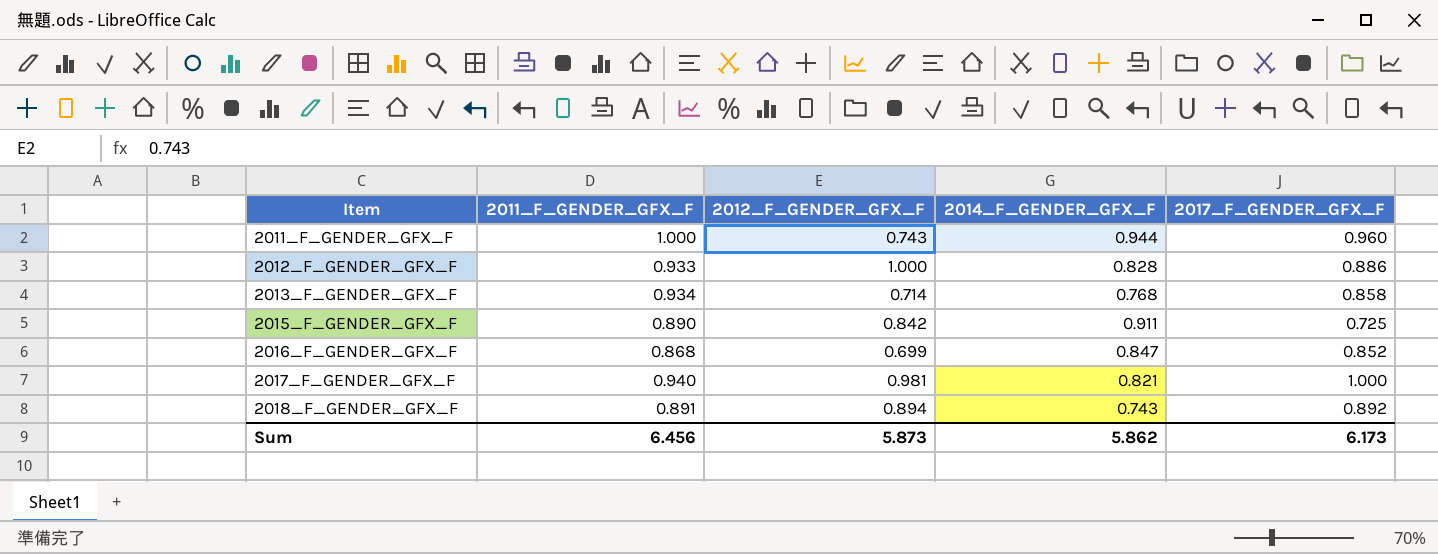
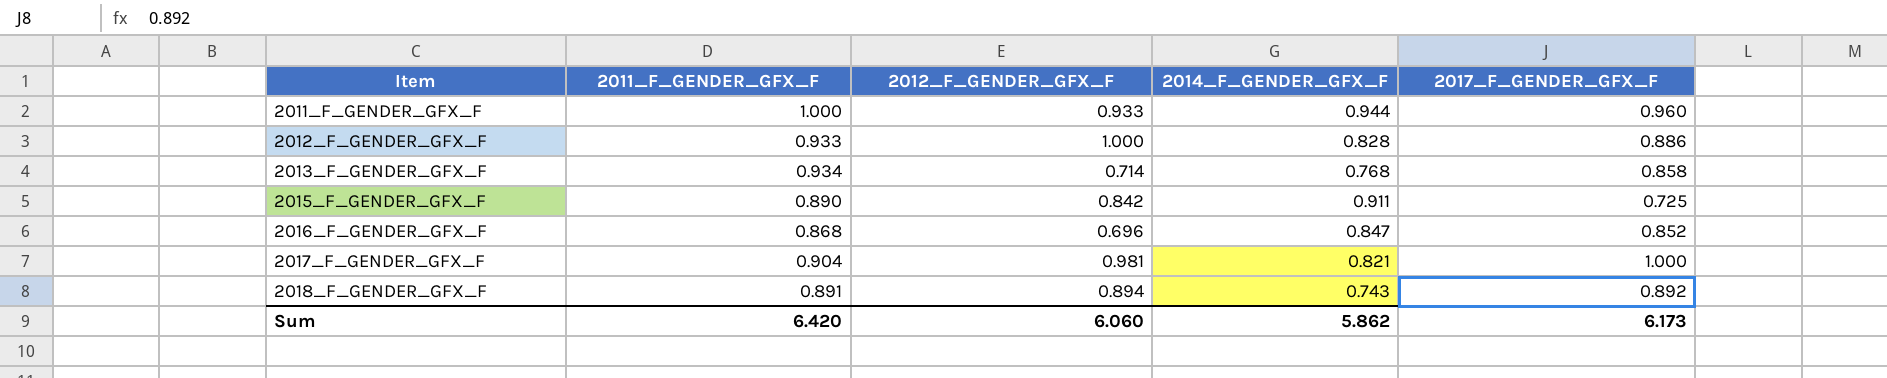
2011_F_GENDER_GFX_F | 2012_F_GENDER_GFX_F: 0.743 -> 0.933
2016_F_GENDER_GFX_F | 2012_F_GENDER_GFX_F: 0.699 -> 0.696
2017_F_GENDER_GFX_F | 2011_F_GENDER_GFX_F: 0.940 -> 0.904
Sum | 2011_F_GENDER_GFX_F: 6.456 -> 6.420
Sum | 2012_F_GENDER_GFX_F: 5.873 -> 6.060

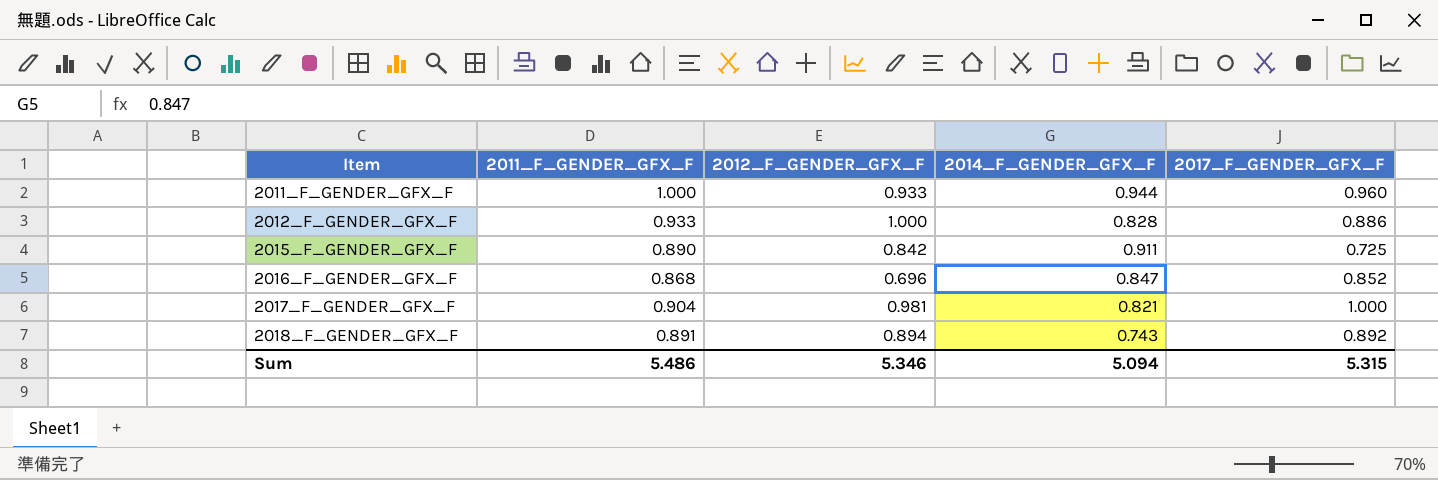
row 2013_F_GENDER_GFX_F: 0.934 | 0.714 | 0.768 | 0.858 -> none
Sum | 2011_F_GENDER_GFX_F: 6.420 -> 5.486
Sum | 2012_F_GENDER_GFX_F: 6.060 -> 5.346
Sum | 2014_F_GENDER_GFX_F: 5.862 -> 5.094
Sum | 2017_F_GENDER_GFX_F: 6.173 -> 5.315

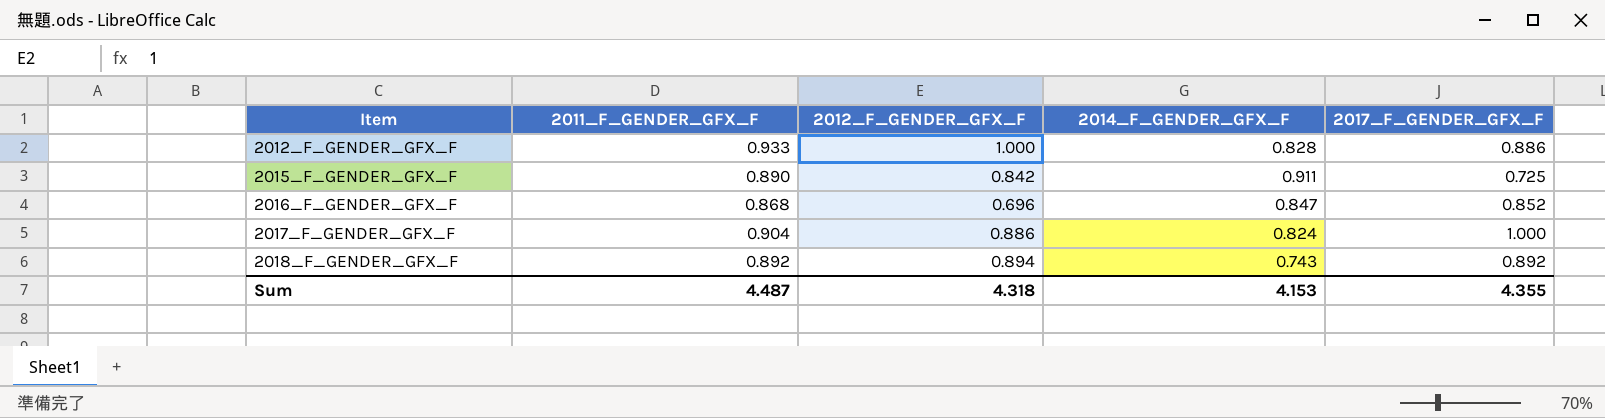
row 2011_F_GENDER_GFX_F: 1.000 | 0.933 | 0.944 | 0.960 -> none
2017_F_GENDER_GFX_F | 2012_F_GENDER_GFX_F: 0.981 -> 0.886
2017_F_GENDER_GFX_F | 2014_F_GENDER_GFX_F: 0.821 -> 0.824
2018_F_GENDER_GFX_F | 2011_F_GENDER_GFX_F: 0.891 -> 0.892
Sum | 2011_F_GENDER_GFX_F: 5.486 -> 4.487
Sum | 2012_F_GENDER_GFX_F: 5.346 -> 4.318
Sum | 2014_F_GENDER_GFX_F: 5.094 -> 4.153
Sum | 2017_F_GENDER_GFX_F: 5.315 -> 4.355

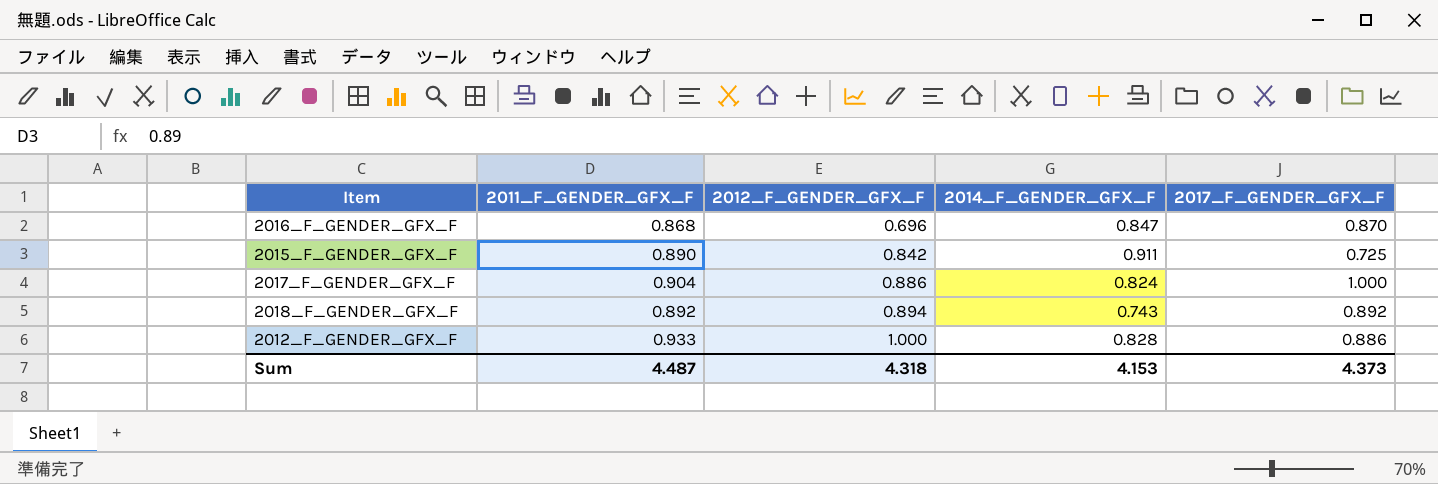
row order: Item ascending -> 2012_F_GENDER_GFX_F ascending
2016_F_GENDER_GFX_F | 2017_F_GENDER_GFX_F: 0.852 -> 0.870
Sum | 2017_F_GENDER_GFX_F: 4.355 -> 4.373

